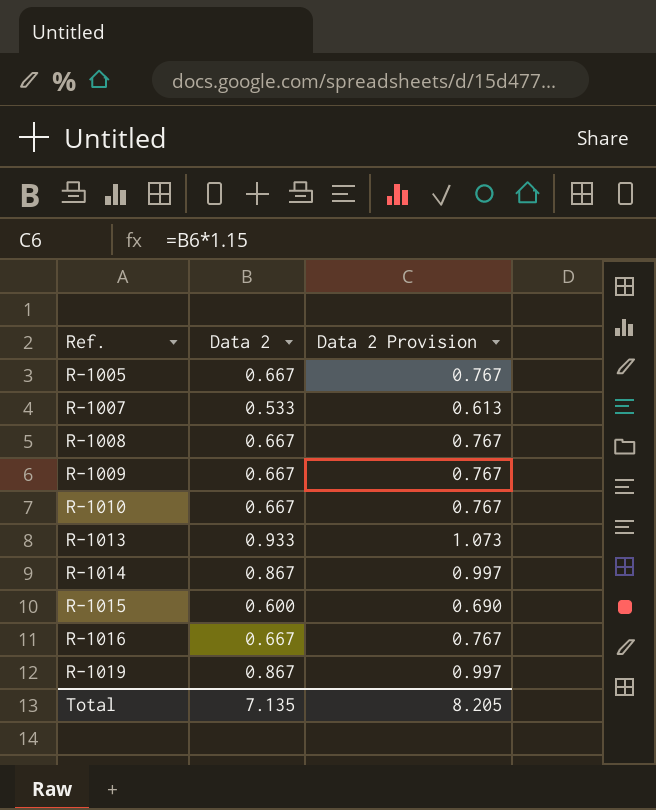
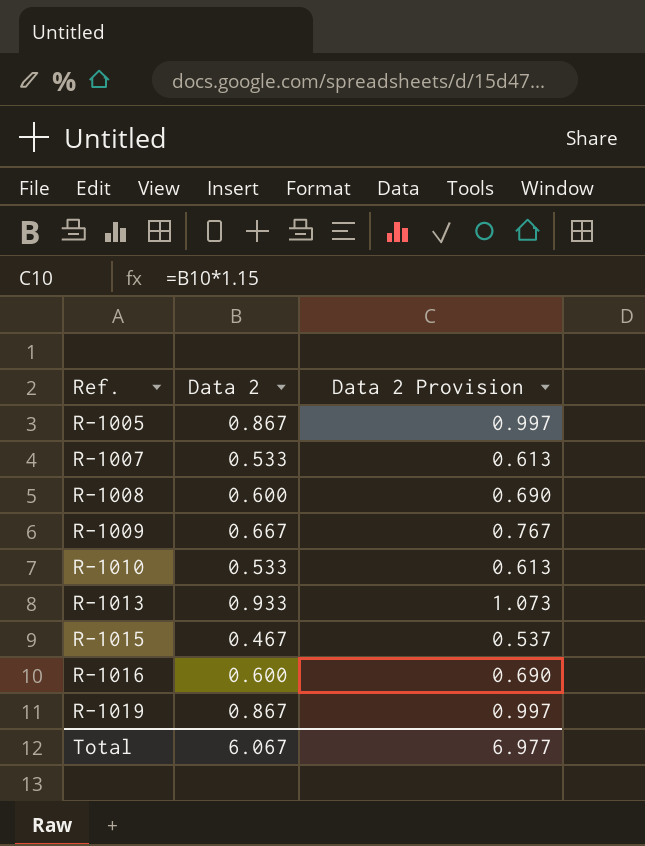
row R-1014: 0.867 | 0.997 -> none
R-1005 | Data 2: 0.667 -> 0.867
R-1005 | Data 2 Provision: 0.767 -> 0.997
R-1008 | Data 2: 0.667 -> 0.600
R-1008 | Data 2 Provision: 0.767 -> 0.690
R-1010 | Data 2: 0.667 -> 0.533
R-1010 | Data 2 Provision: 0.767 -> 0.613
R-1015 | Data 2: 0.600 -> 0.467
R-1015 | Data 2 Provision: 0.690 -> 0.537
R-1016 | Data 2: 0.667 -> 0.600
R-1016 | Data 2 Provision: 0.767 -> 0.690
Total | Data 2: 7.135 -> 6.067
Total | Data 2 Provision: 8.205 -> 6.977

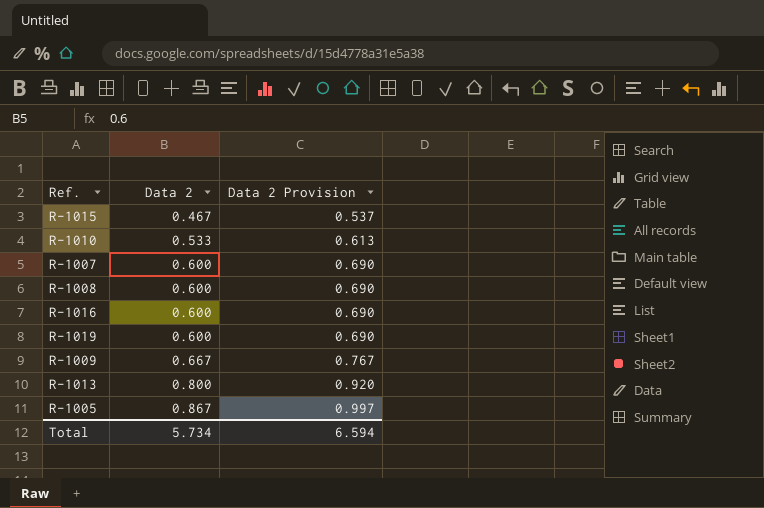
row order: Ref. ascending -> Data 2 ascending
R-1007 | Data 2: 0.533 -> 0.600
R-1007 | Data 2 Provision: 0.613 -> 0.690
R-1019 | Data 2: 0.867 -> 0.600
R-1019 | Data 2 Provision: 0.997 -> 0.690
R-1013 | Data 2: 0.933 -> 0.800
R-1013 | Data 2 Provision: 1.073 -> 0.920
Total | Data 2: 6.067 -> 5.734
Total | Data 2 Provision: 6.977 -> 6.594

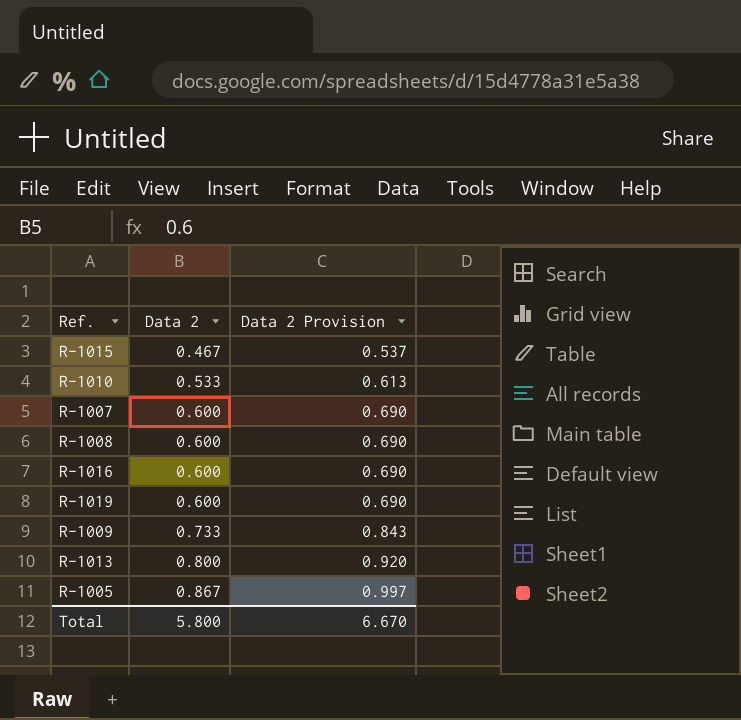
R-1009 | Data 2: 0.667 -> 0.733
R-1009 | Data 2 Provision: 0.767 -> 0.843
Total | Data 2: 5.734 -> 5.800
Total | Data 2 Provision: 6.594 -> 6.670

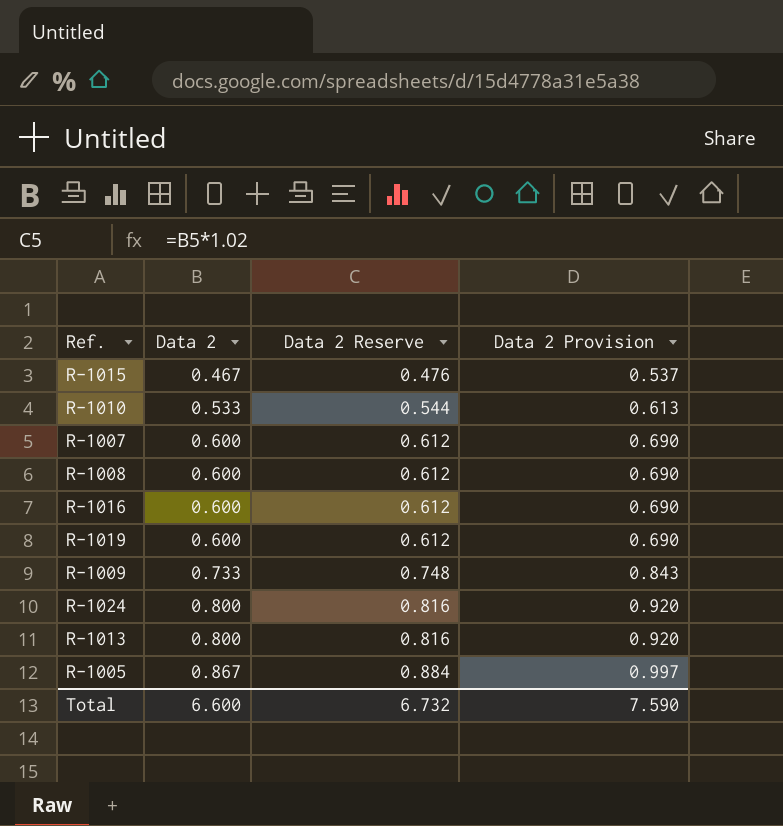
column Data 2 Reserve | formula: none -> [Data 2] * 1.02
row R-1024: none -> 0.800 | 0.816 | 0.920
Total | Data 2: 5.800 -> 6.600
Total | Data 2 Provision: 6.670 -> 7.590

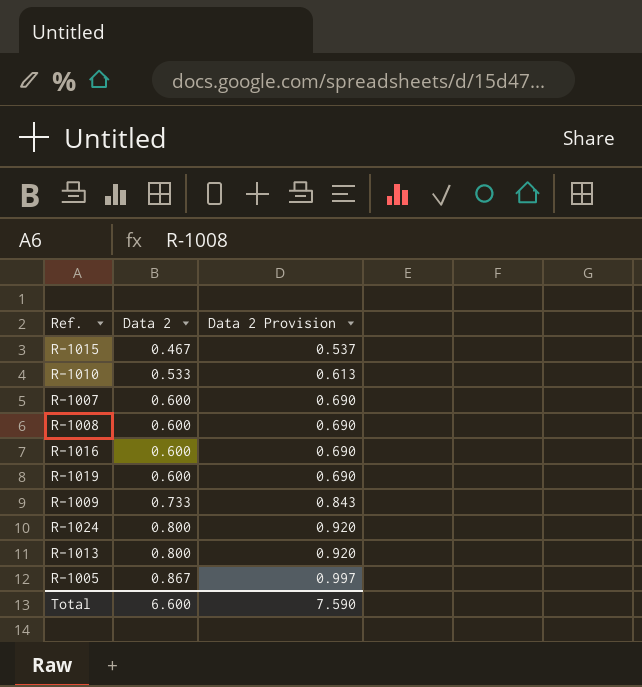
column Data 2 Reserve | formula: [Data 2] * 1.02 -> none

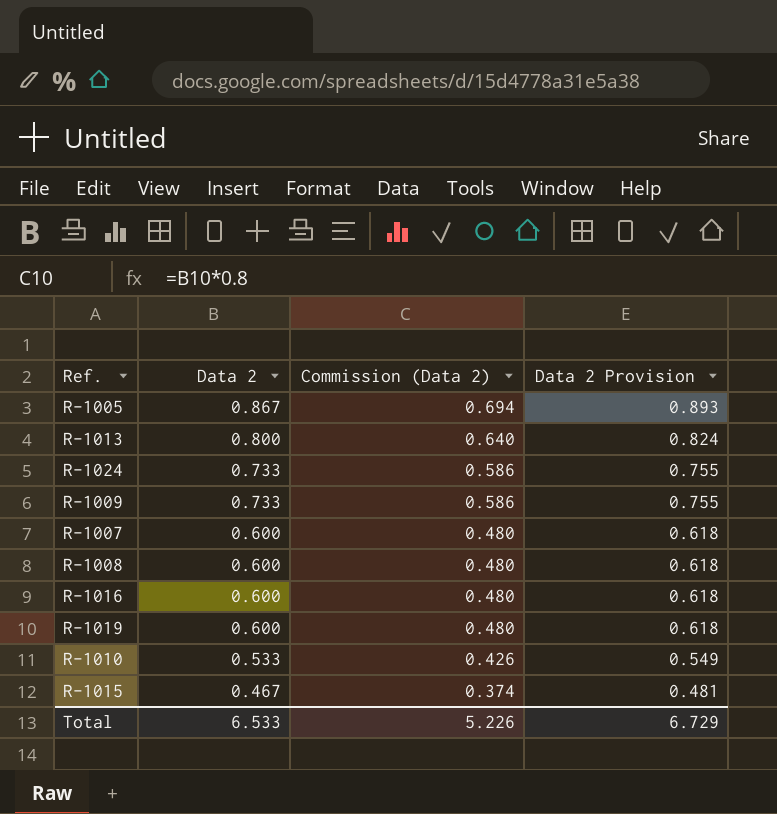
row order: Data 2 ascending -> Data 2 descending
column Commission (Data 2) | formula: none -> [Data 2] * 0.8
column Data 2 Provision | formula: [Data 2] * 1.15 -> [Data 2] * 1.03
R-1024 | Data 2: 0.800 -> 0.733
Total | Data 2: 6.600 -> 6.533
Total | Data 2 Provision: 7.590 -> 6.729

